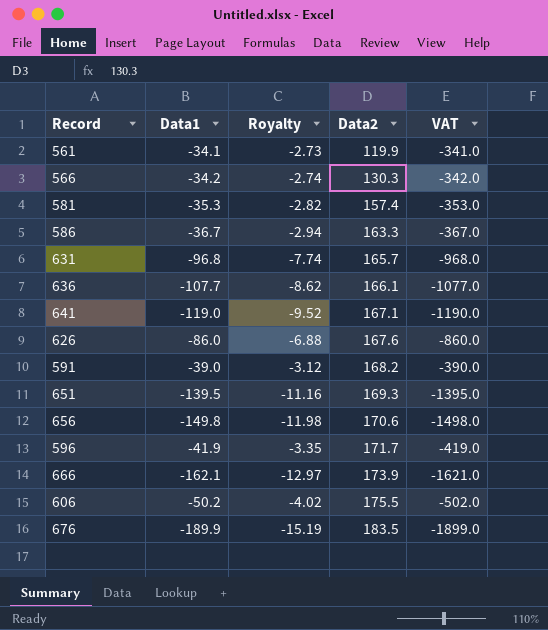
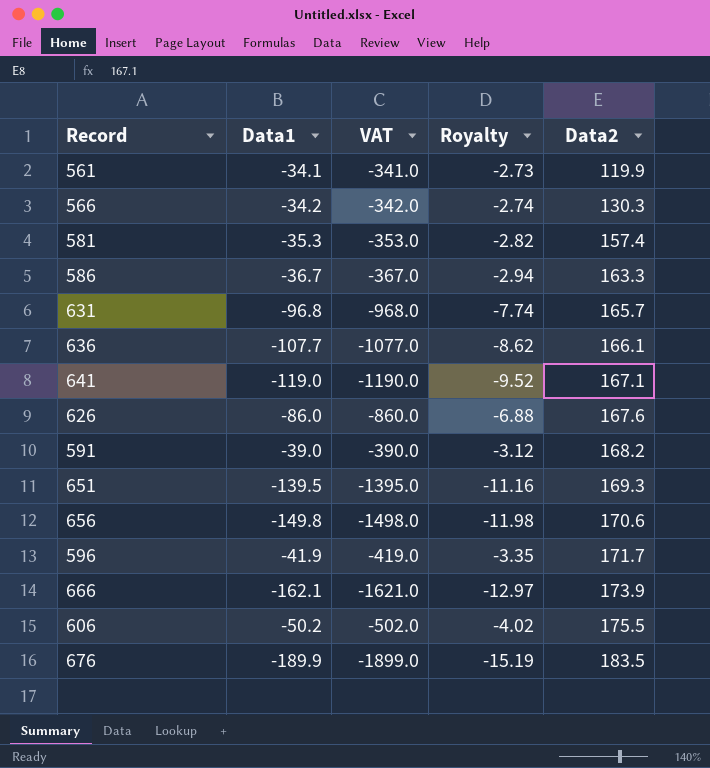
column VAT | position: 5 -> 3

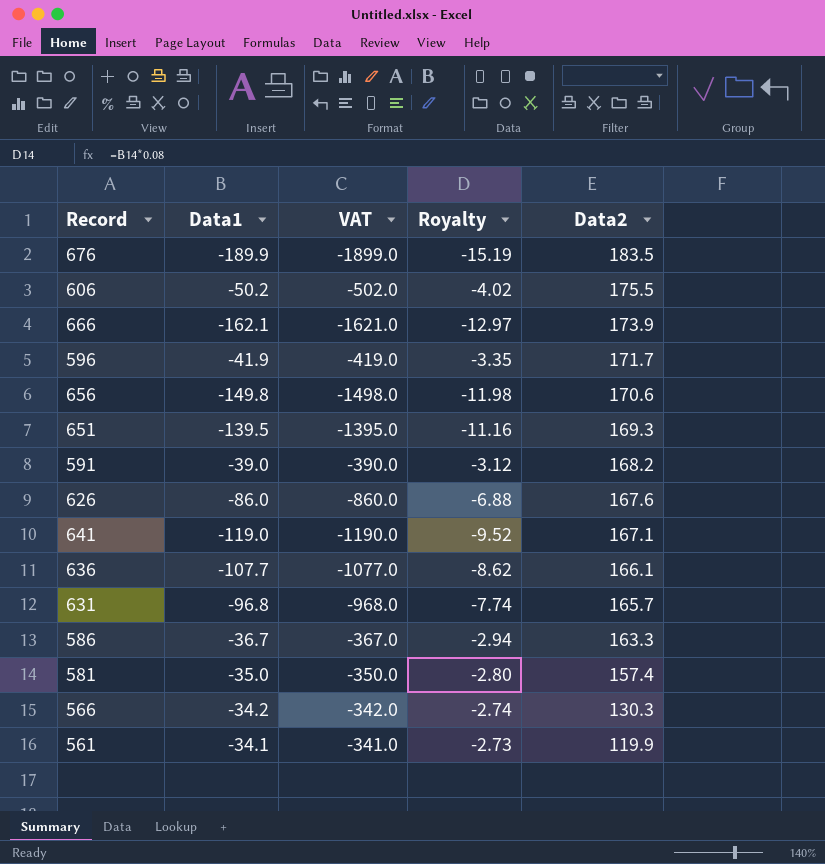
row order: Data2 ascending -> Data2 descending
581 | Data1: -35.3 -> -35.0
581 | VAT: -353.0 -> -350.0
581 | Royalty: -2.82 -> -2.80

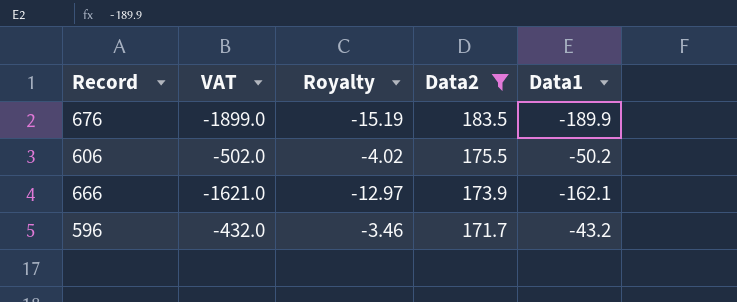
filter: none -> Data2 >= 171.7
column Data1 | position: 2 -> 5
596 | VAT: -419.0 -> -432.0
596 | Royalty: -3.35 -> -3.46
596 | Data1: -41.9 -> -43.2

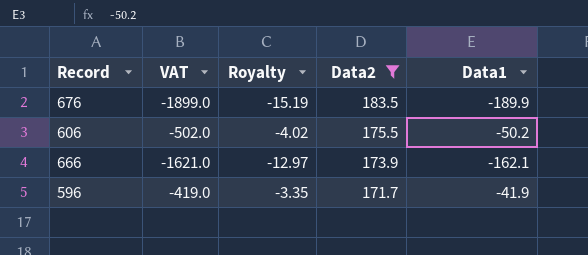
596 | VAT: -432.0 -> -419.0
596 | Royalty: -3.46 -> -3.35
596 | Data1: -43.2 -> -41.9

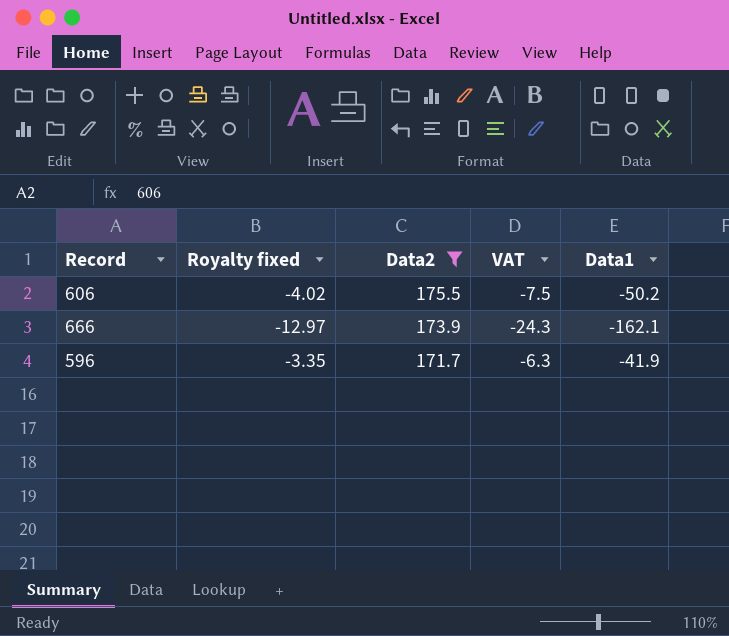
column name: Royalty -> Royalty fixed
column VAT | formula: [Data1] * 10 -> [Data1] * 0.15
column VAT | position: 2 -> 4
row 676: -1899.0 | -15.19 | 183.5 | -189.9 -> none

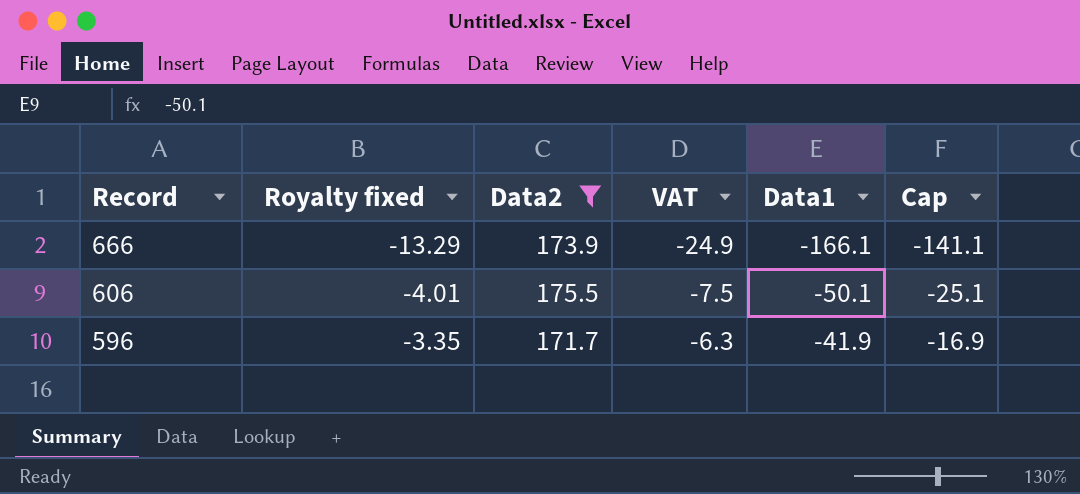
row order: Data2 descending -> Record descending
column Cap | formula: none -> [Data1] + 25
666 | Royalty fixed: -12.97 -> -13.29
666 | VAT: -24.3 -> -24.9
666 | Data1: -162.1 -> -166.1
606 | Royalty fixed: -4.02 -> -4.01
606 | Data1: -50.2 -> -50.1

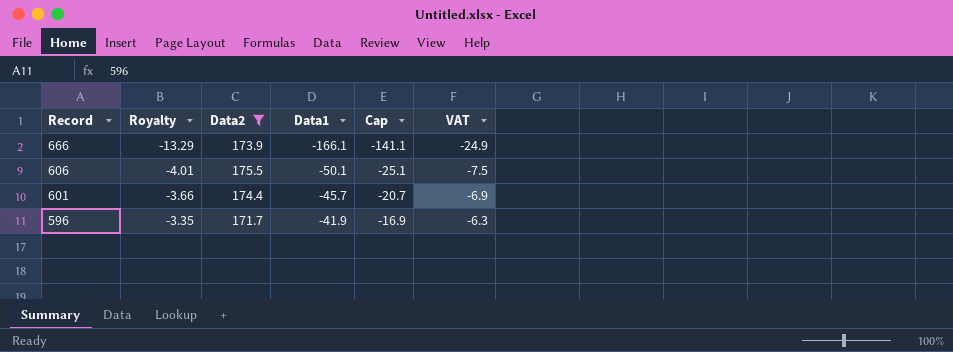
column name: Royalty fixed -> Royalty
column VAT | position: 4 -> 6
row 601: none -> -3.66 | 174.4 | -45.7 | -20.7 | -6.9

